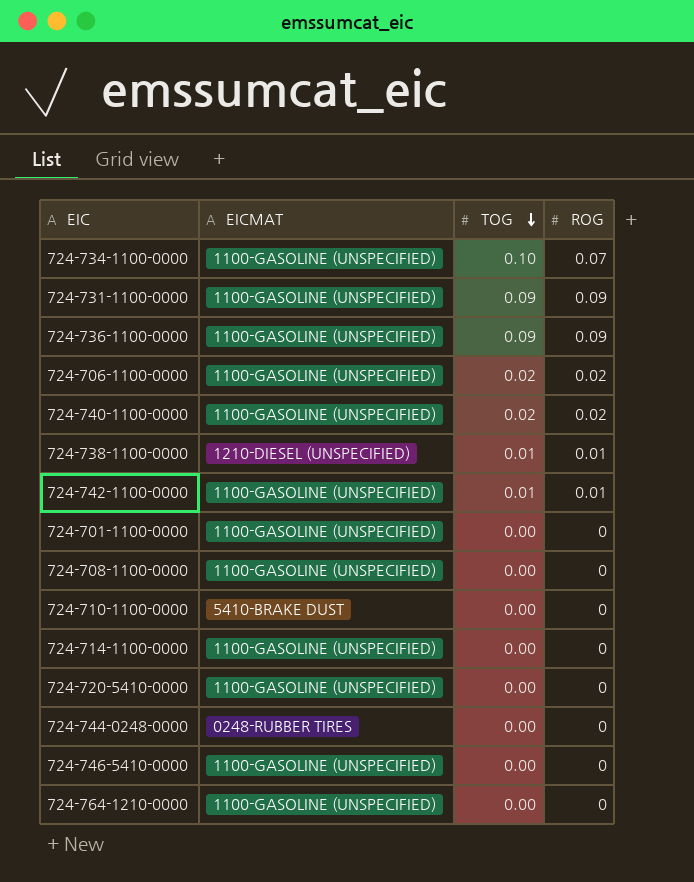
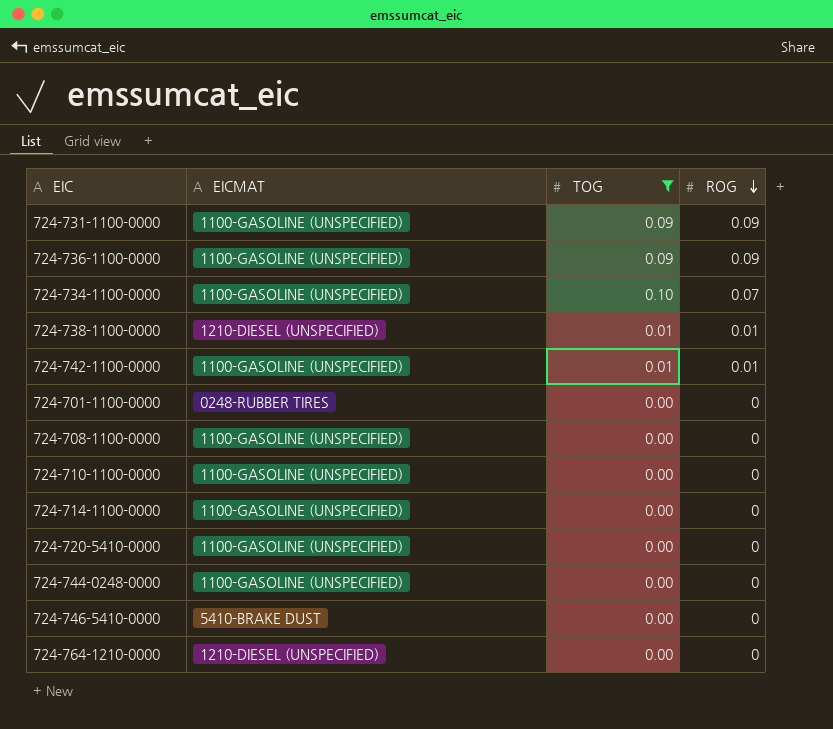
filter: none -> TOG != 0.02
row order: TOG descending -> ROG descending
724-701-1100-0000 | EICMAT: 1100-GASOLINE (UNSPECIFIED) -> 0248-RUBBER TIRES
724-710-1100-0000 | EICMAT: 5410-BRAKE DUST -> 1100-GASOLINE (UNSPECIFIED)
724-744-0248-0000 | EICMAT: 0248-RUBBER TIRES -> 1100-GASOLINE (UNSPECIFIED)
724-746-5410-0000 | EICMAT: 1100-GASOLINE (UNSPECIFIED) -> 5410-BRAKE DUST
724-764-1210-0000 | EICMAT: 1100-GASOLINE (UNSPECIFIED) -> 1210-DIESEL (UNSPECIFIED)

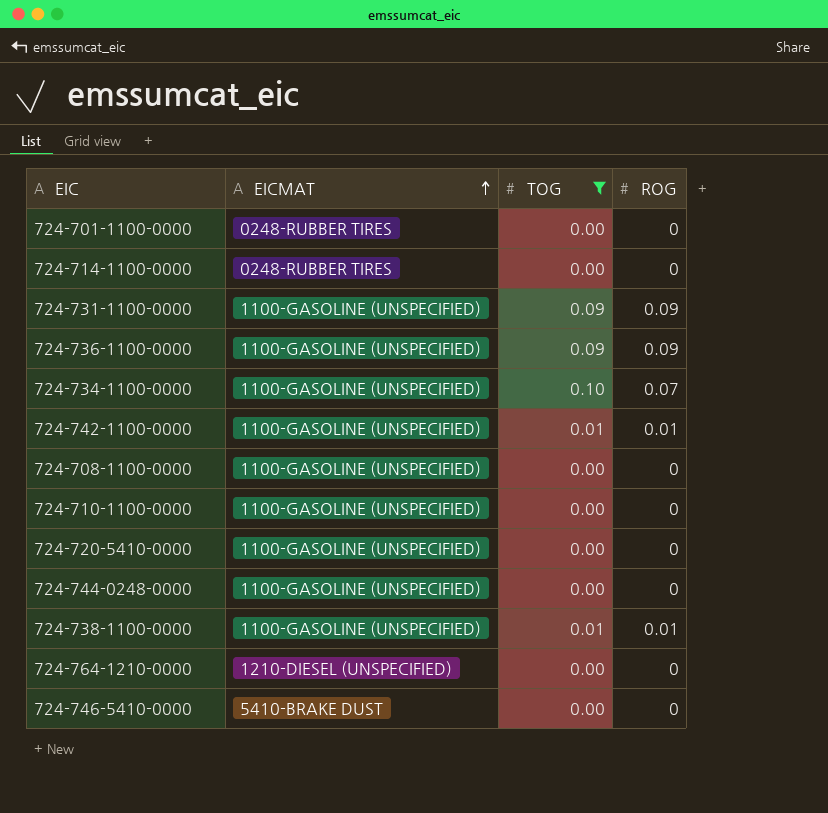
row order: ROG descending -> EICMAT ascending
724-714-1100-0000 | EICMAT: 1100-GASOLINE (UNSPECIFIED) -> 0248-RUBBER TIRES
724-738-1100-0000 | EICMAT: 1210-DIESEL (UNSPECIFIED) -> 1100-GASOLINE (UNSPECIFIED)

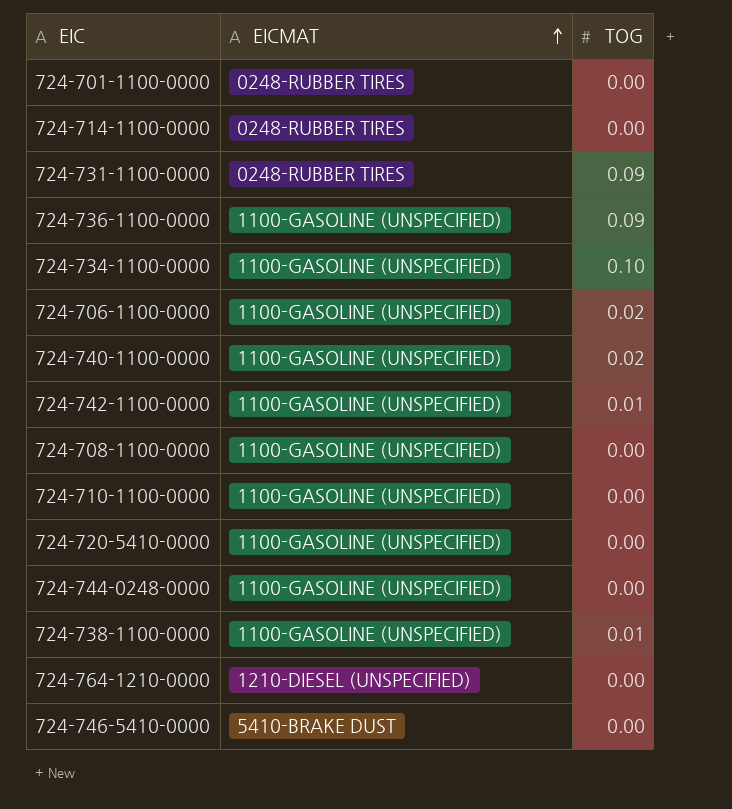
filter: TOG != 0.02 -> none
column ROG | position: 4 -> none
724-731-1100-0000 | EICMAT: 1100-GASOLINE (UNSPECIFIED) -> 0248-RUBBER TIRES

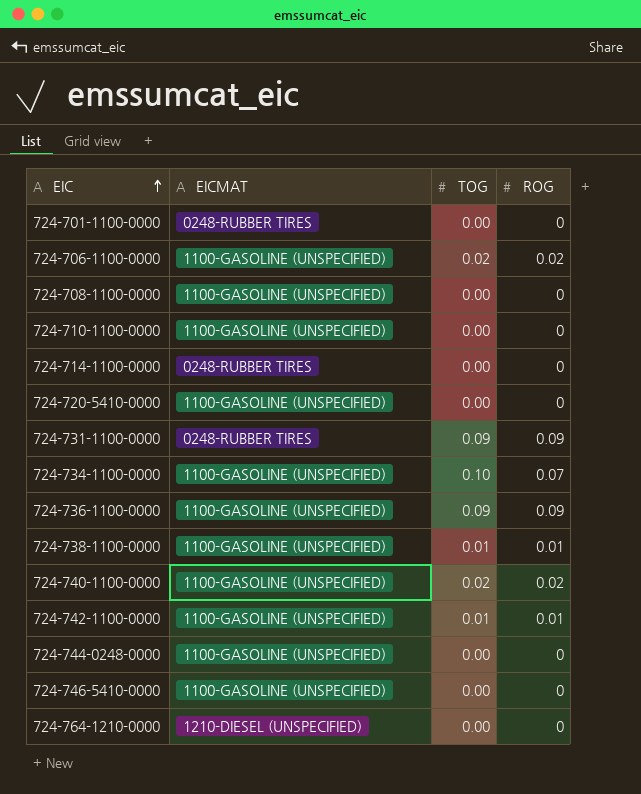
row order: EICMAT ascending -> EIC ascending
column ROG | position: none -> 4
724-746-5410-0000 | EICMAT: 5410-BRAKE DUST -> 1100-GASOLINE (UNSPECIFIED)

